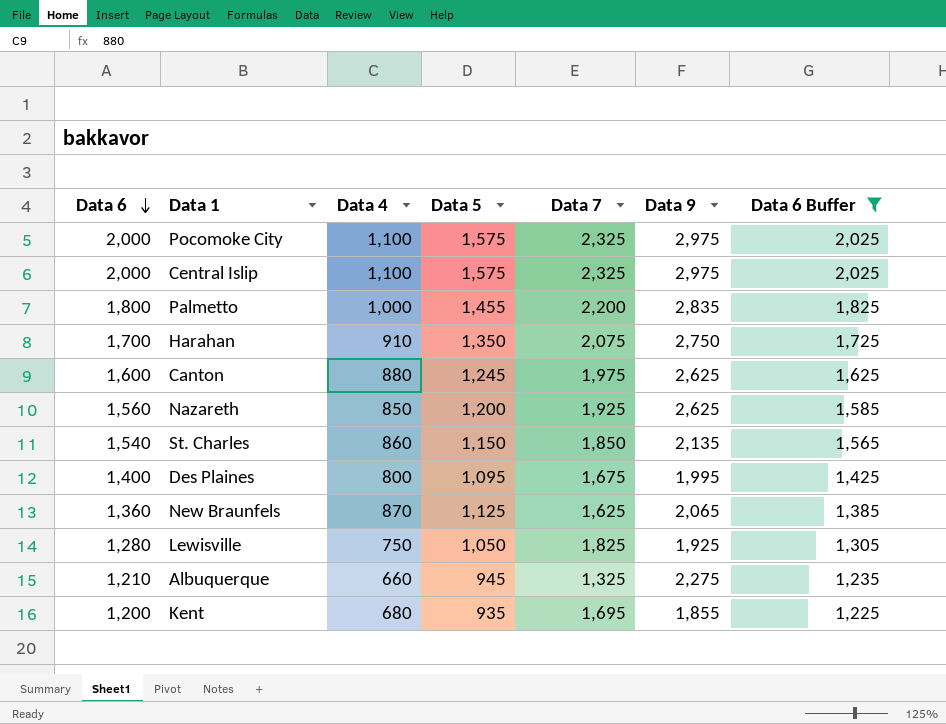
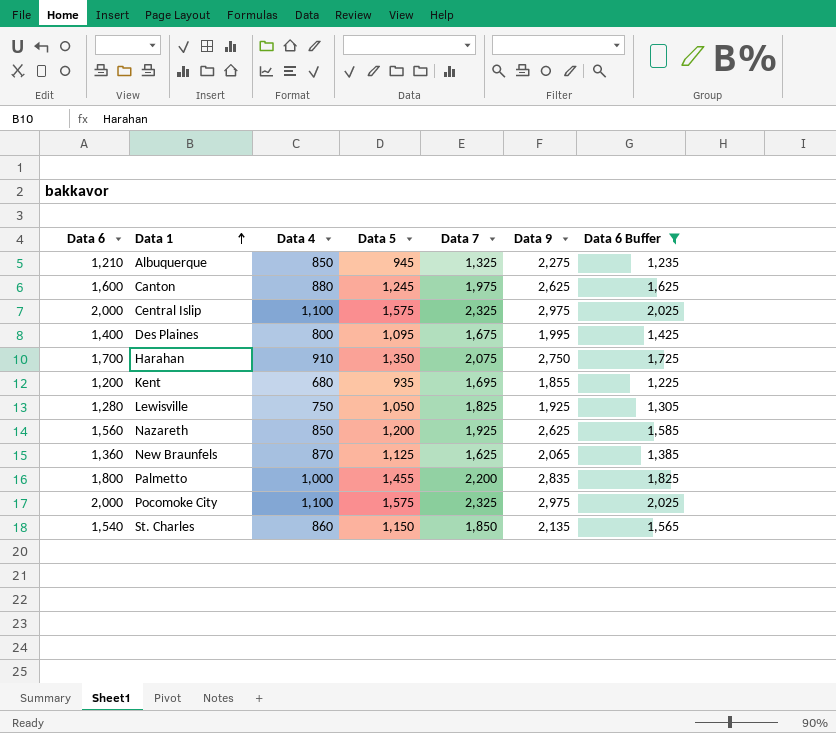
row order: Data 6 descending -> Data 1 ascending
Albuquerque | Data 4: 660 -> 850

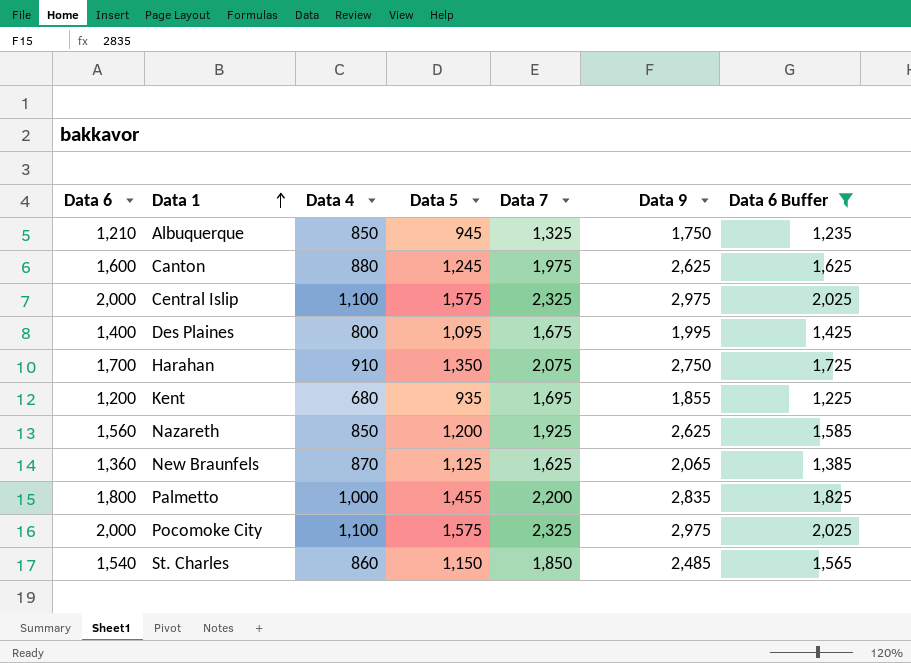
row Lewisville: 1,280 | 750 | 1,050 | 1,825 | 1,925 | 1,305 -> none
Albuquerque | Data 9: 2,275 -> 1,750
St. Charles | Data 9: 2,135 -> 2,485

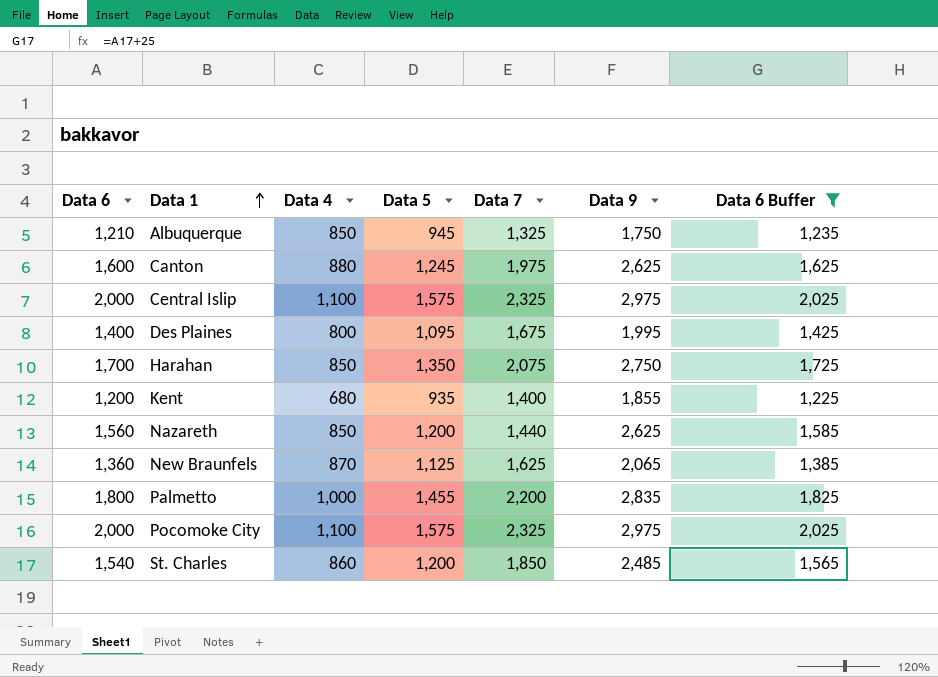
Harahan | Data 4: 910 -> 850
Kent | Data 7: 1,695 -> 1,400
Nazareth | Data 7: 1,925 -> 1,440
St. Charles | Data 5: 1,150 -> 1,200

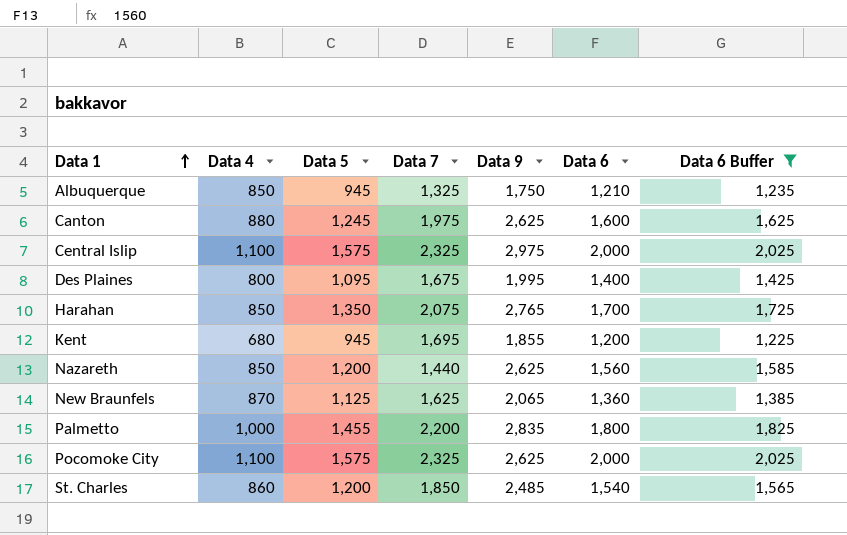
column Data 6 | position: 1 -> 6
Harahan | Data 9: 2,750 -> 2,765
Kent | Data 5: 935 -> 945
Kent | Data 7: 1,400 -> 1,695
Pocomoke City | Data 9: 2,975 -> 2,625

